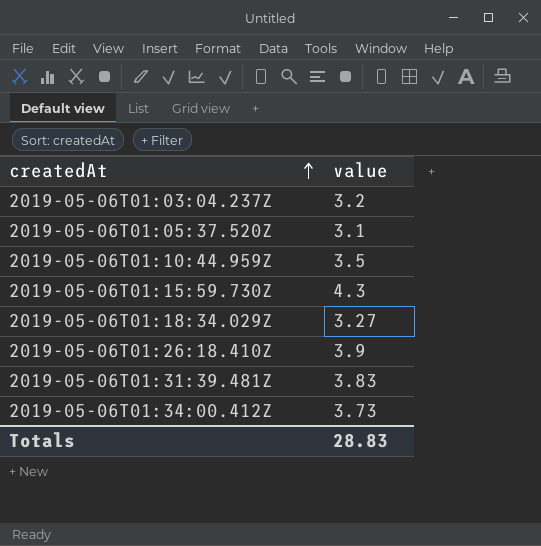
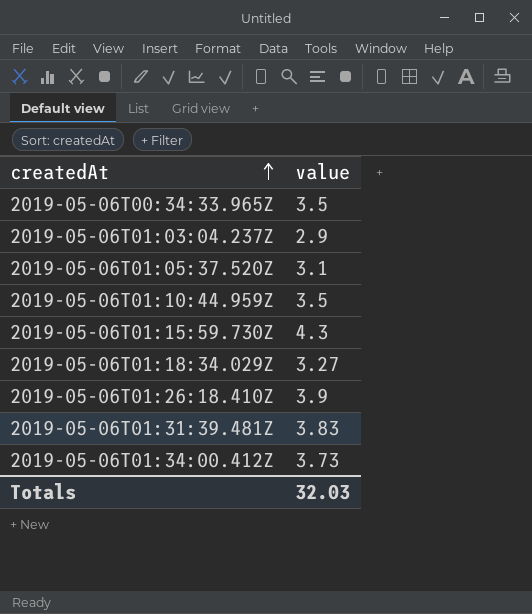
row 2019-05-06T00:34:33.965Z: none -> 3.5
2019-05-06T01:03:04.237Z | value: 3.2 -> 2.9
Totals | value: 28.83 -> 32.03

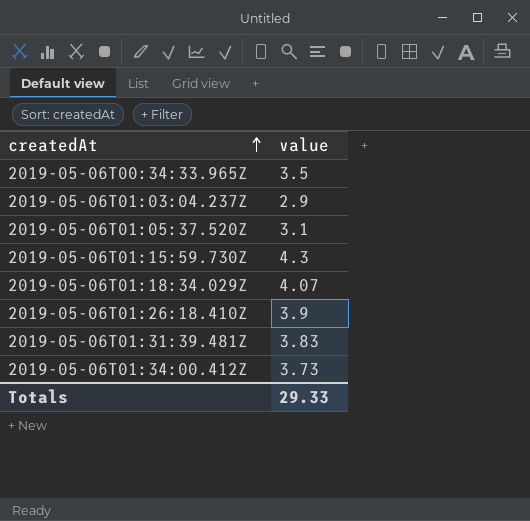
row 2019-05-06T01:10:44.959Z: 3.5 -> none
2019-05-06T01:18:34.029Z | value: 3.27 -> 4.07
Totals | value: 32.03 -> 29.33

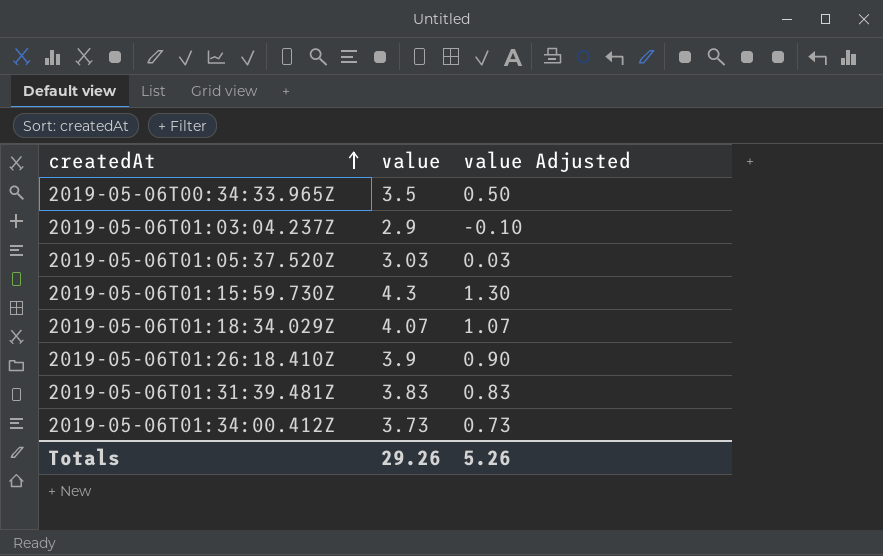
column value Adjusted | formula: none -> [value] - 3
2019-05-06T01:05:37.520Z | value: 3.1 -> 3.03
Totals | value: 29.33 -> 29.26

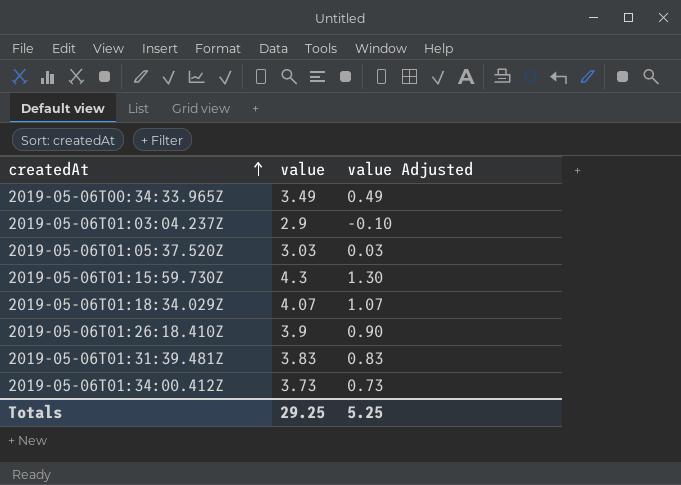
2019-05-06T00:34:33.965Z | value: 3.5 -> 3.49
2019-05-06T00:34:33.965Z | value Adjusted: 0.50 -> 0.49
Totals | value: 29.26 -> 29.25
Totals | value Adjusted: 5.26 -> 5.25

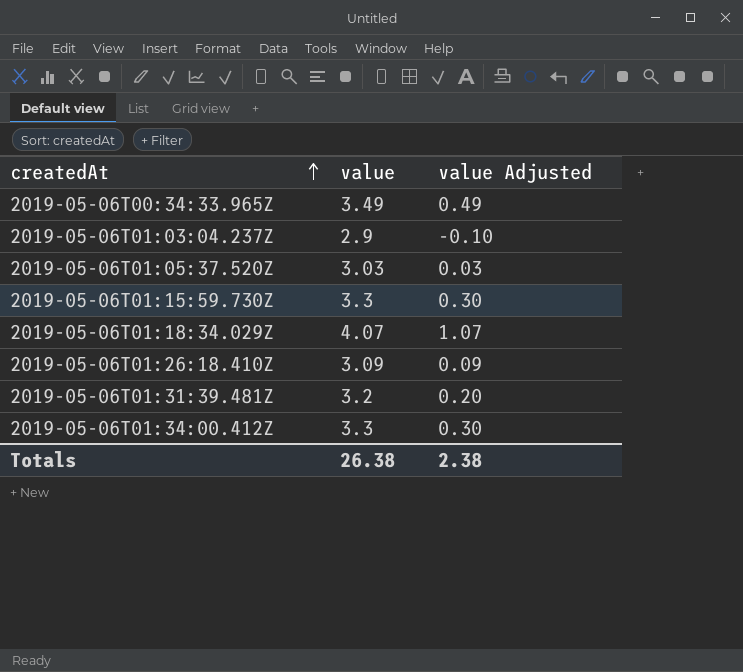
2019-05-06T01:15:59.730Z | value: 4.3 -> 3.3
2019-05-06T01:15:59.730Z | value Adjusted: 1.30 -> 0.30
2019-05-06T01:26:18.410Z | value: 3.9 -> 3.09
2019-05-06T01:26:18.410Z | value Adjusted: 0.90 -> 0.09
2019-05-06T01:31:39.481Z | value: 3.83 -> 3.2
2019-05-06T01:31:39.481Z | value Adjusted: 0.83 -> 0.20
2019-05-06T01:34:00.412Z | value: 3.73 -> 3.3
2019-05-06T01:34:00.412Z | value Adjusted: 0.73 -> 0.30
Totals | value: 29.25 -> 26.38
Totals | value Adjusted: 5.25 -> 2.38

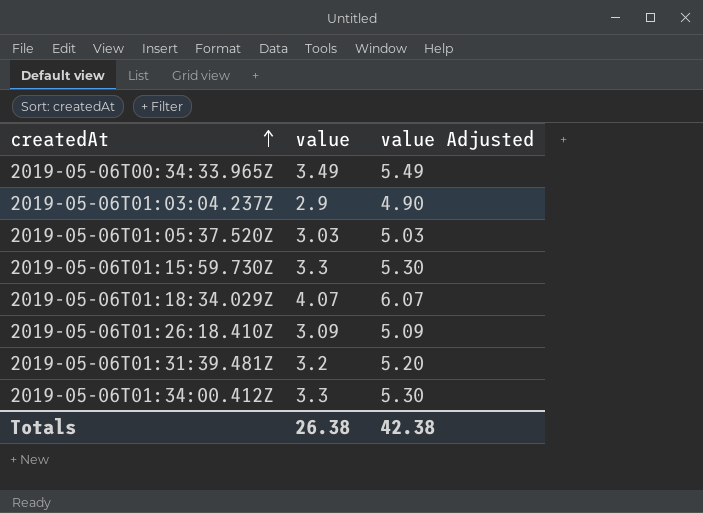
column value Adjusted | formula: [value] - 3 -> [value] + 2
Totals | value Adjusted: 2.38 -> 42.38

